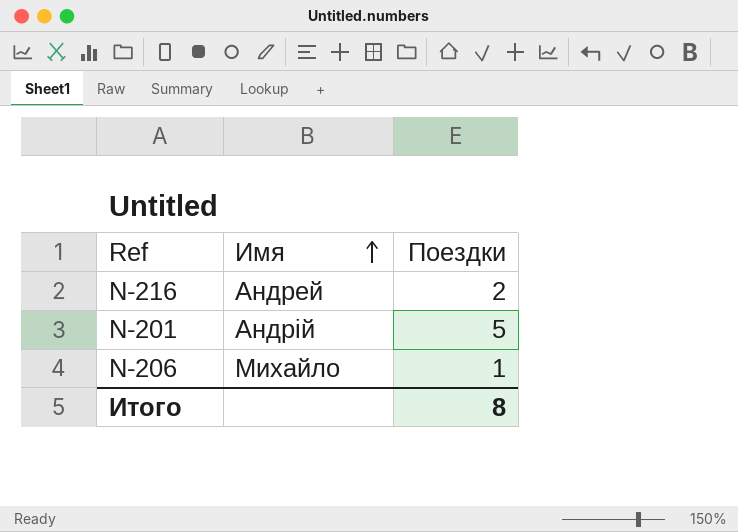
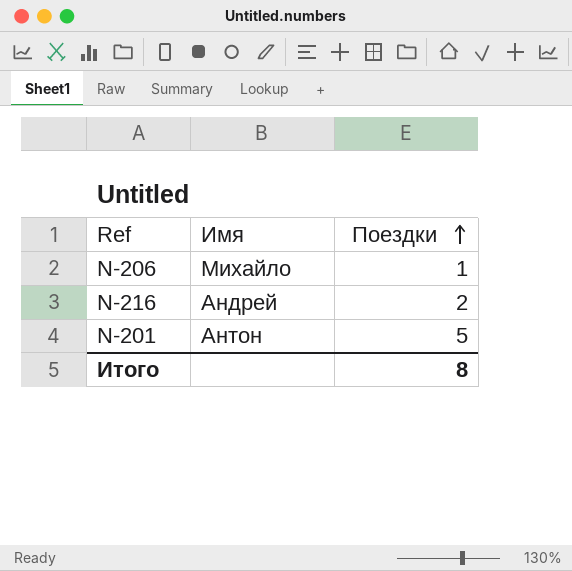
row order: Имя ascending -> Поездки ascending
N-201 | Имя: Андрій -> Антон

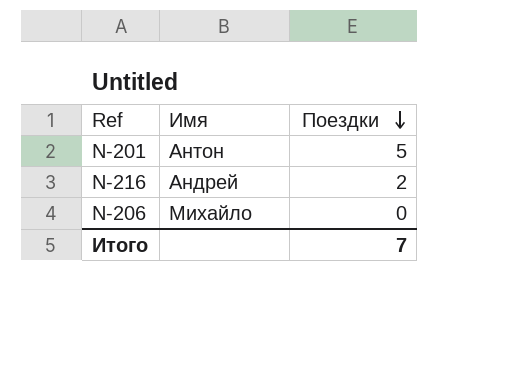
row order: Поездки ascending -> Поездки descending
N-206 | Поездки: 1 -> 0
Итого | Поездки: 8 -> 7

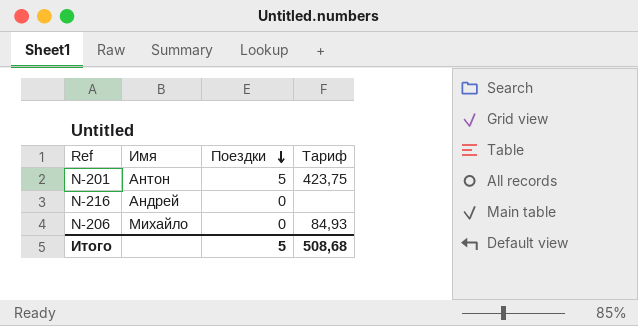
column Тариф | position: none -> 4
N-216 | Поездки: 2 -> 0
Итого | Поездки: 7 -> 5

